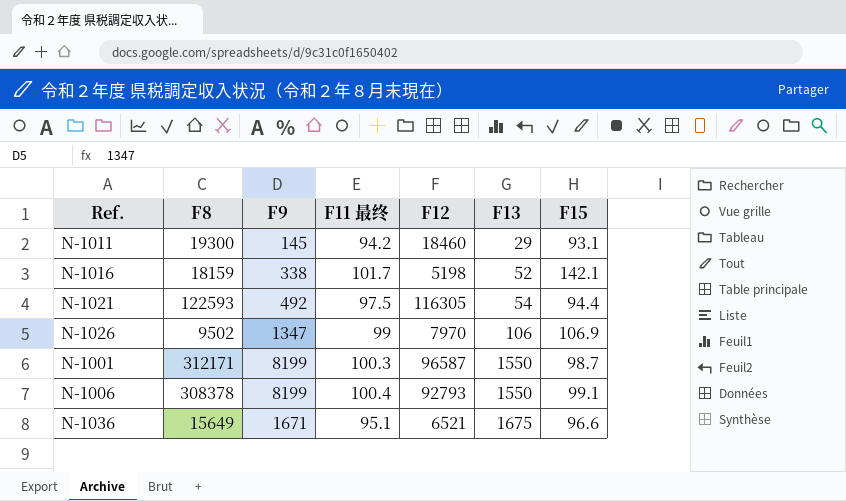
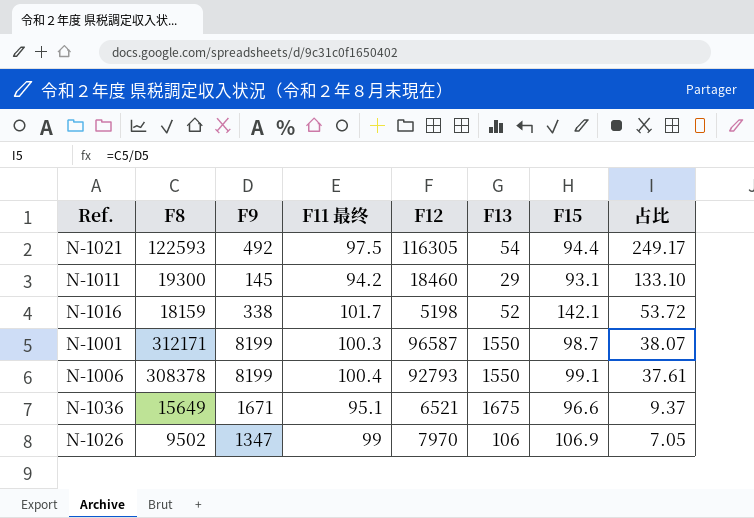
row order: F13 ascending -> 占比 descending
column 占比 | formula: none -> [F8] / [F9]

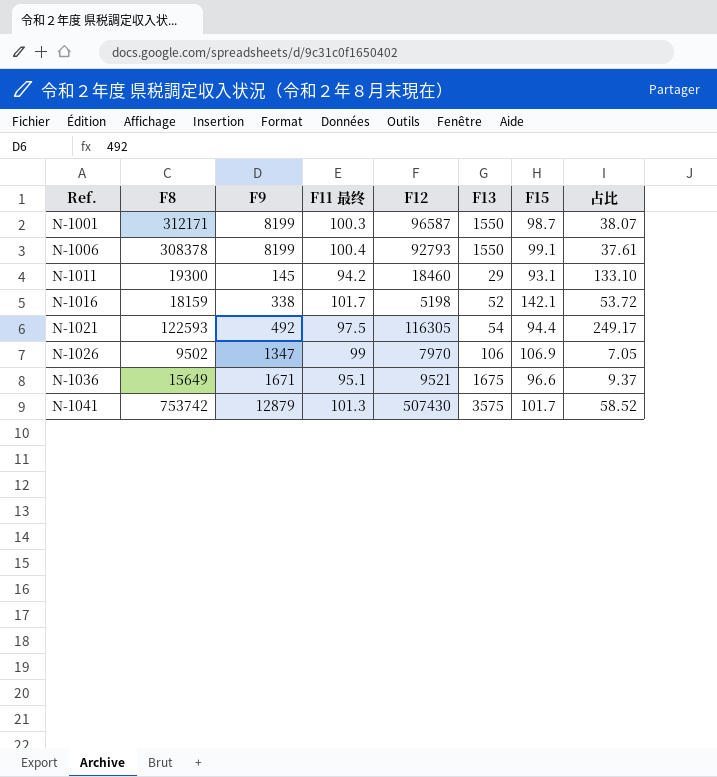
row order: 占比 descending -> Ref. ascending
N-1036 | F12: 6521 -> 9521
row N-1041: none -> 753742 | 12879 | 101.3 | 507430 | 3575 | 101.7 | 58.52

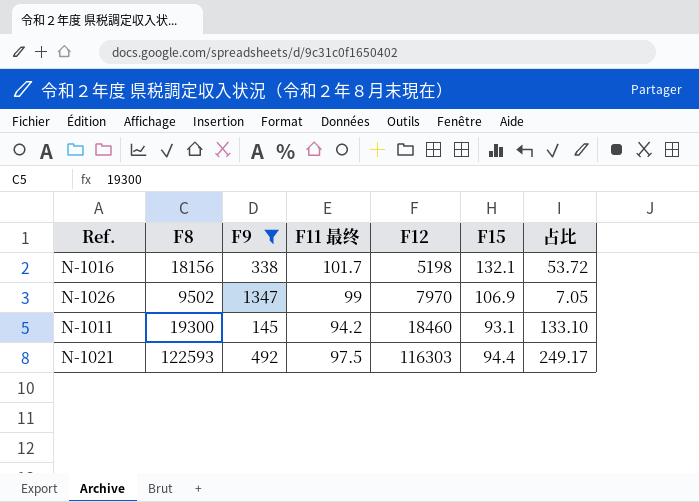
filter: none -> F9 <= 1347
row order: Ref. ascending -> F12 ascending
column F13 | position: 6 -> none
N-1016 | F8: 18159 -> 18156
N-1016 | F15: 142.1 -> 132.1
N-1021 | F12: 116305 -> 116303

